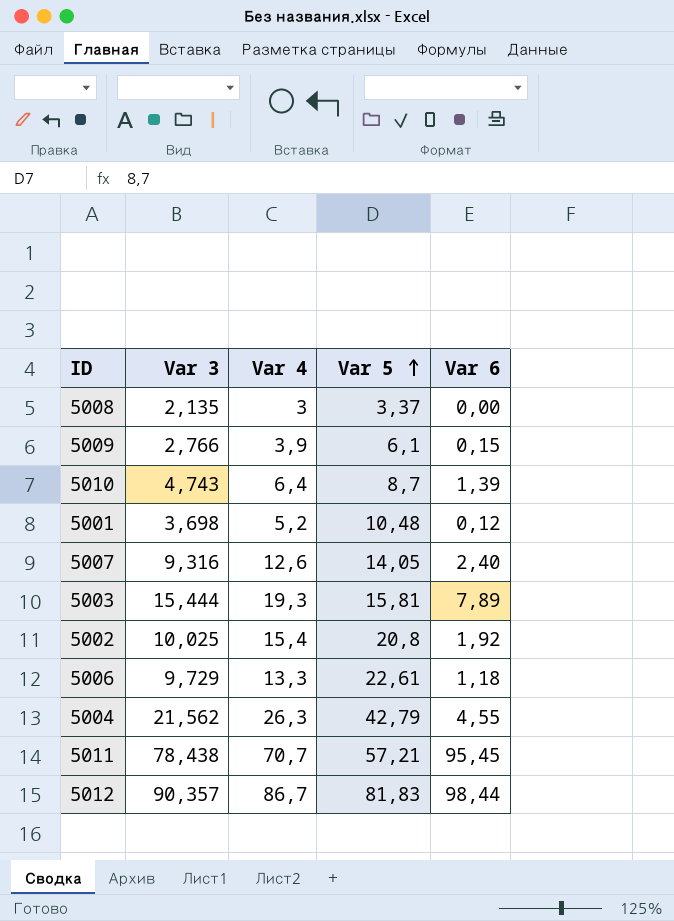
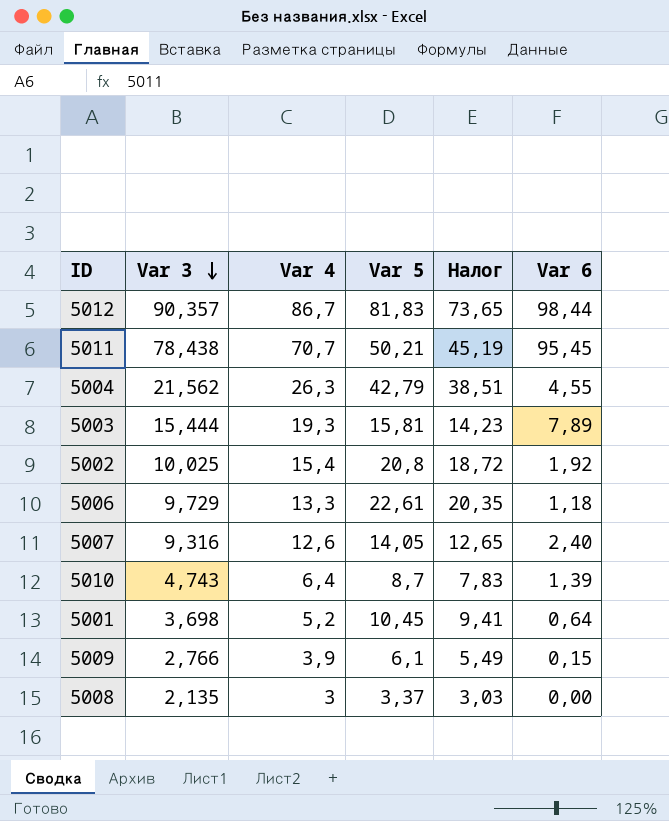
row order: Var 5 ascending -> Var 3 descending
column Налог | formula: none -> [Var 5] * 0,9
5011 | Var 5: 57,21 -> 50,21
5001 | Var 5: 10,48 -> 10,45
5001 | Var 6: 0,12 -> 0,64

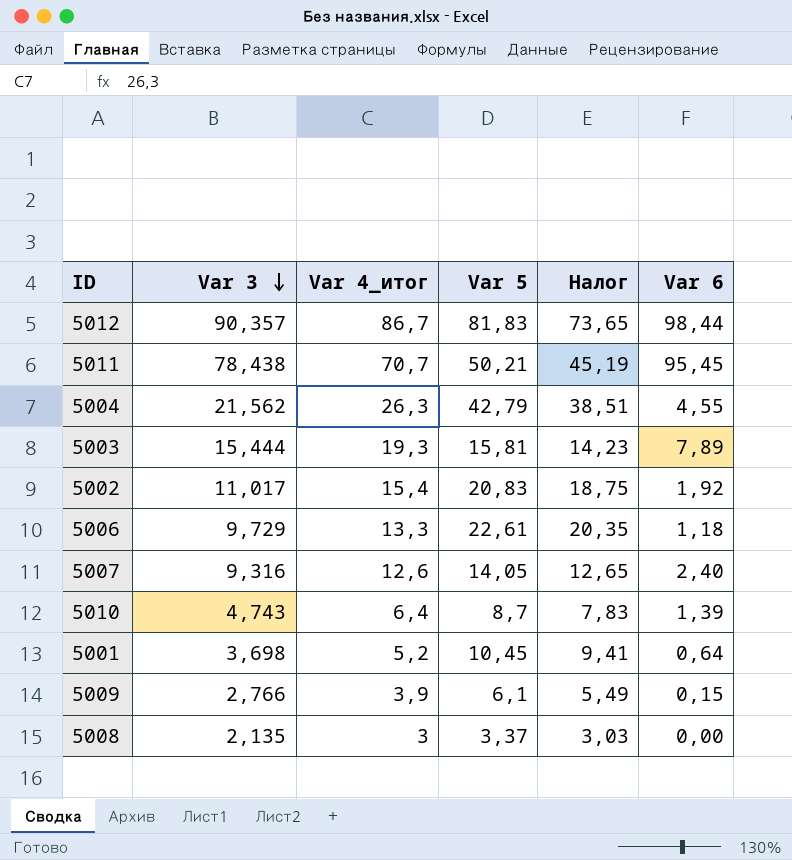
column name: Var 4 -> Var 4_итог
5002 | Var 3: 10,025 -> 11,017
5002 | Var 5: 20,8 -> 20,83
5002 | Налог: 18,72 -> 18,75

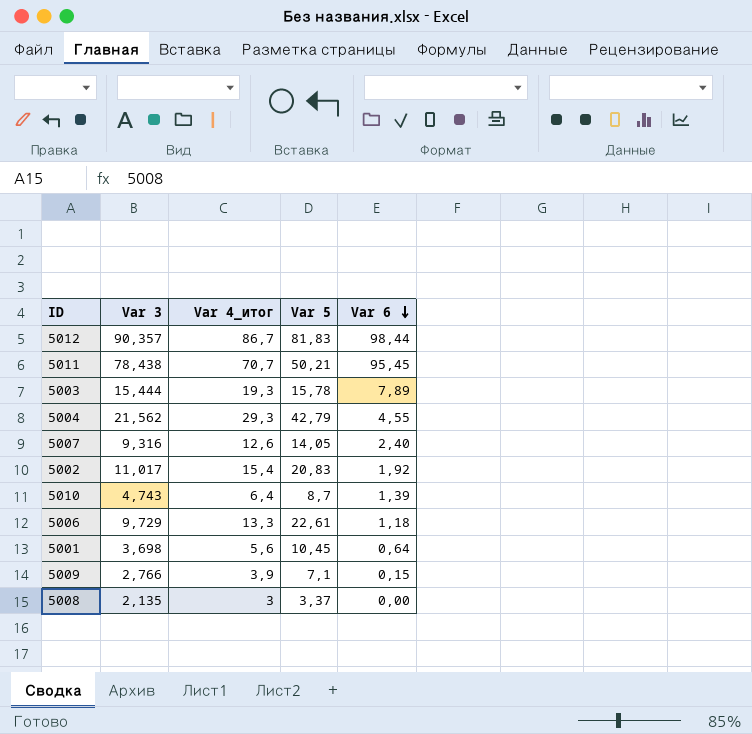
row order: Var 3 descending -> Var 6 descending
column Налог | formula: [Var 5] * 0,9 -> none
5003 | Var 5: 15,81 -> 15,78
5004 | Var 4_итог: 26,3 -> 29,3
5001 | Var 4_итог: 5,2 -> 5,6
5009 | Var 5: 6,1 -> 7,1

